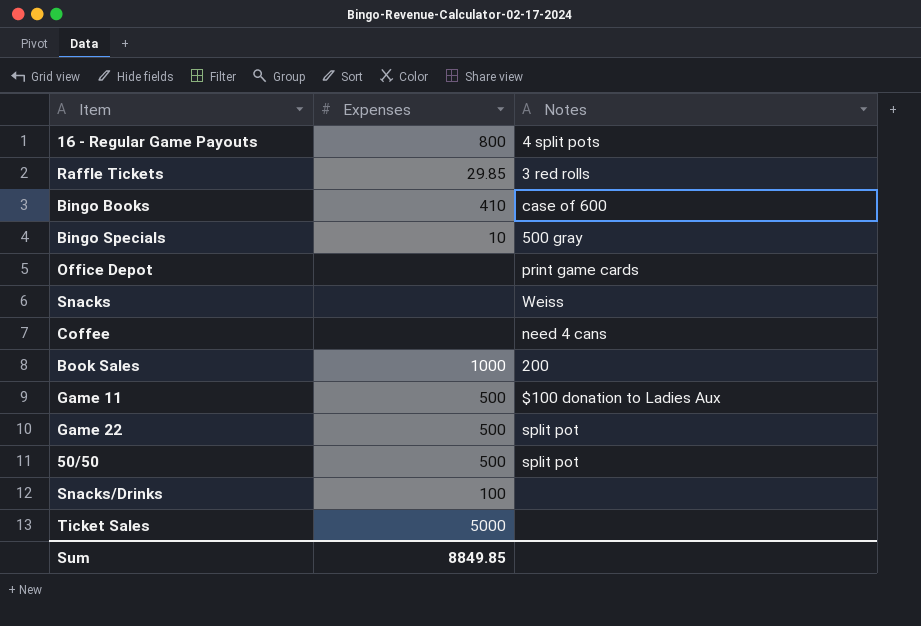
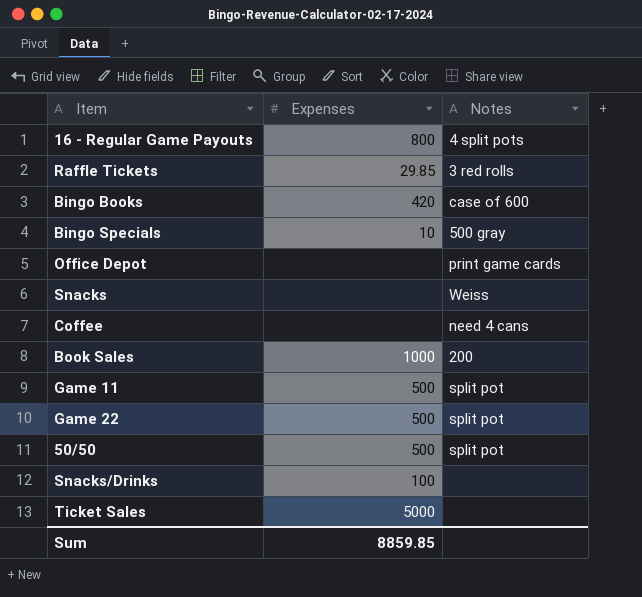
Bingo Books | Expenses: 410 -> 420
Game 11 | Notes: $100 donation to Ladies Aux -> split pot
Sum | Expenses: 8849.85 -> 8859.85

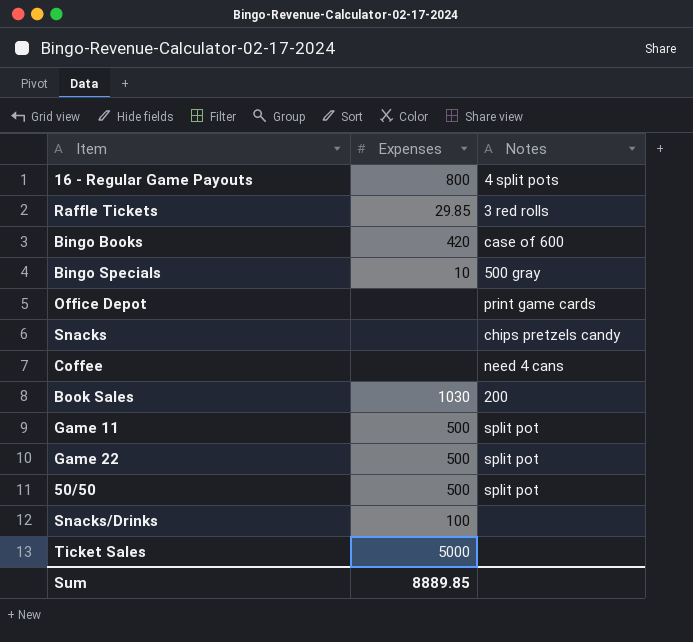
Snacks | Notes: Weiss -> chips pretzels candy
Book Sales | Expenses: 1000 -> 1030
Sum | Expenses: 8859.85 -> 8889.85

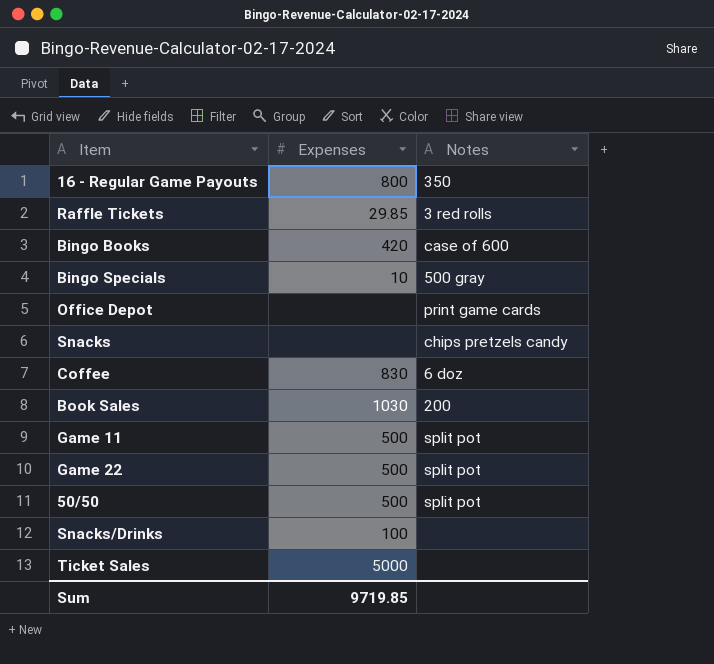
16 - Regular Game Payouts | Notes: 4 split pots -> 350
Coffee | Expenses: none -> 830
Coffee | Notes: need 4 cans -> 6 doz
Sum | Expenses: 8889.85 -> 9719.85

